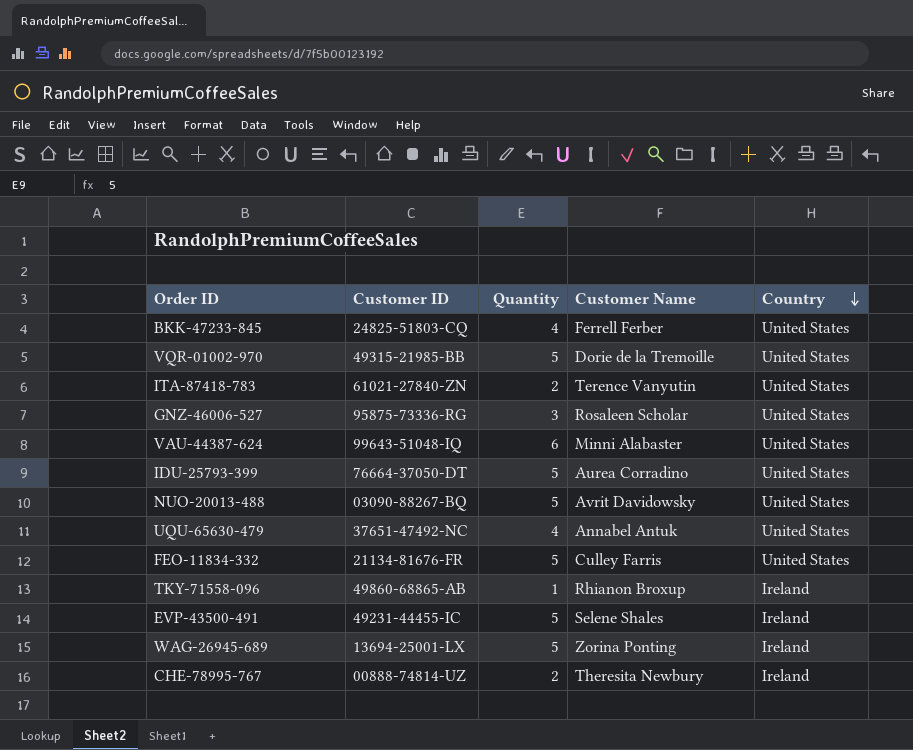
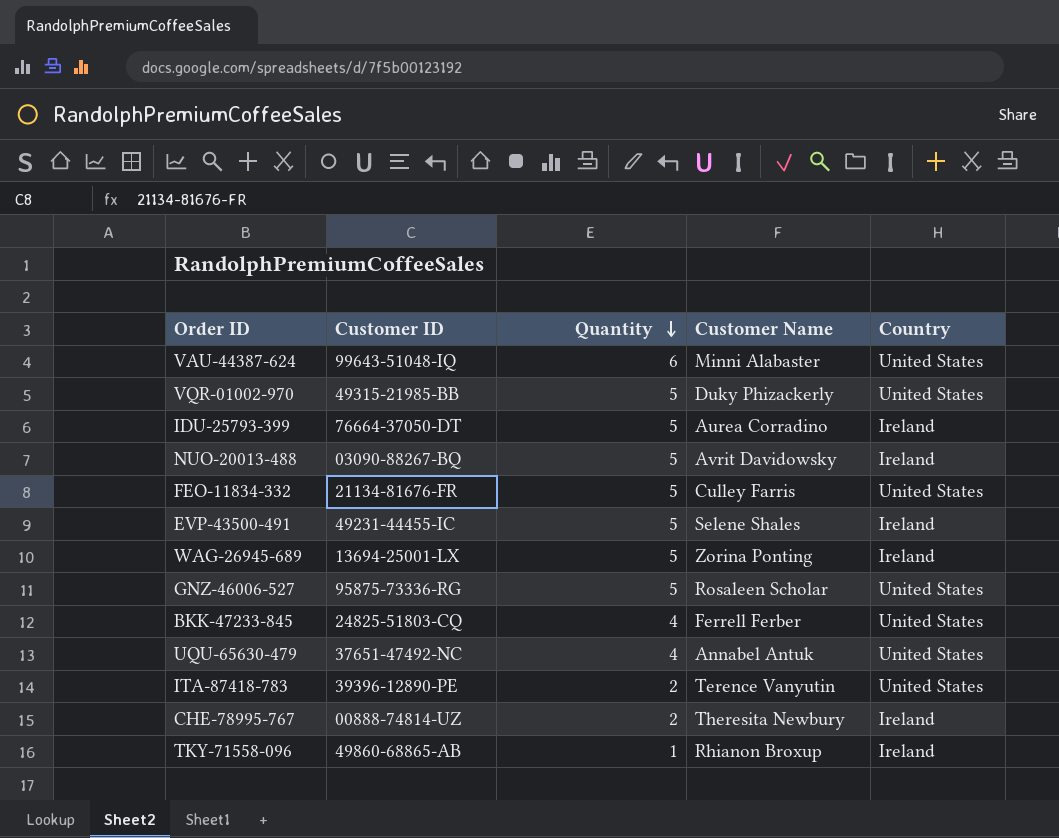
row order: Country descending -> Quantity descending
VQR-01002-970 | Customer Name: Dorie de la Tremoille -> Duky Phizackerly
IDU-25793-399 | Country: United States -> Ireland
NUO-20013-488 | Country: United States -> Ireland
GNZ-46006-527 | Quantity: 3 -> 5
ITA-87418-783 | Customer ID: 61021-27840-ZN -> 39396-12890-PE

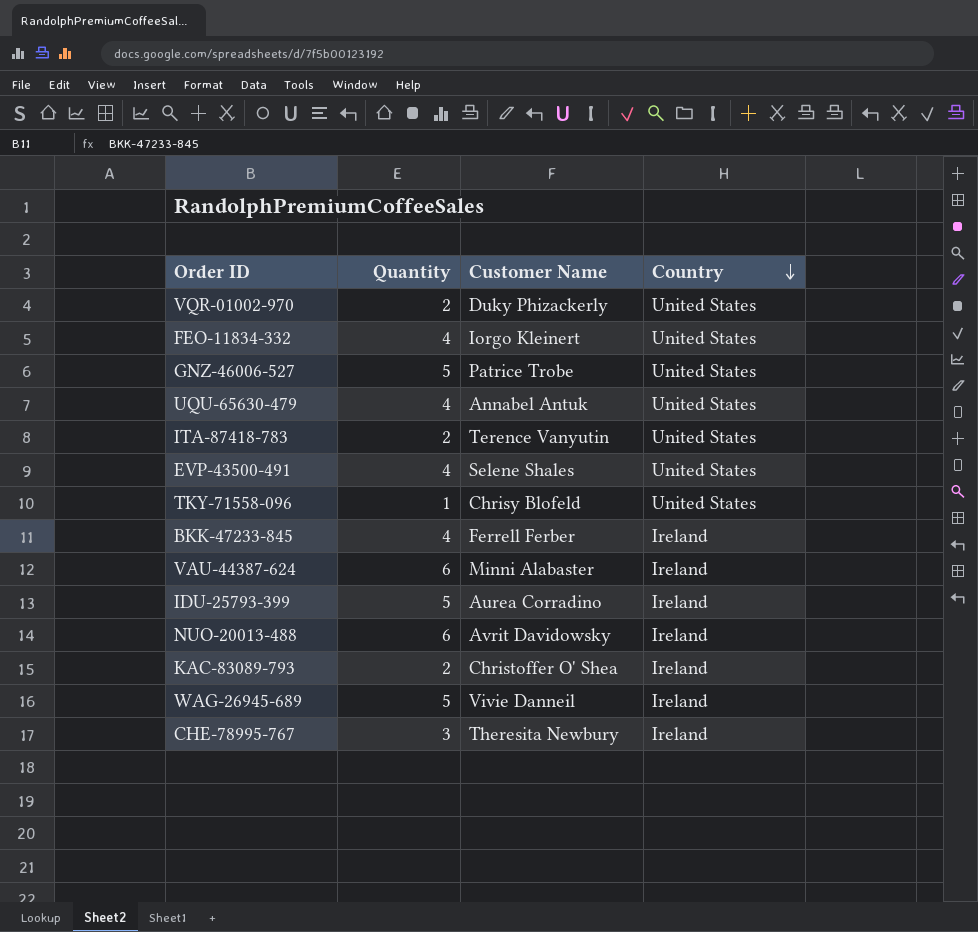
row order: Quantity descending -> Country descending
column Customer ID | position: 2 -> none
VQR-01002-970 | Quantity: 5 -> 2
FEO-11834-332 | Quantity: 5 -> 4
FEO-11834-332 | Customer Name: Culley Farris -> Iorgo Kleinert
GNZ-46006-527 | Customer Name: Rosaleen Scholar -> Patrice Trobe
EVP-43500-491 | Quantity: 5 -> 4
EVP-43500-491 | Country: Ireland -> United States
TKY-71558-096 | Customer Name: Rhianon Broxup -> Chrisy Blofeld
TKY-71558-096 | Country: Ireland -> United States
BKK-47233-845 | Country: United States -> Ireland
VAU-44387-624 | Country: United States -> Ireland
NUO-20013-488 | Quantity: 5 -> 6
row KAC-83089-793: none -> 2 | Christoffer O' Shea | Ireland
WAG-26945-689 | Customer Name: Zorina Ponting -> Vivie Danneil
CHE-78995-767 | Quantity: 2 -> 3

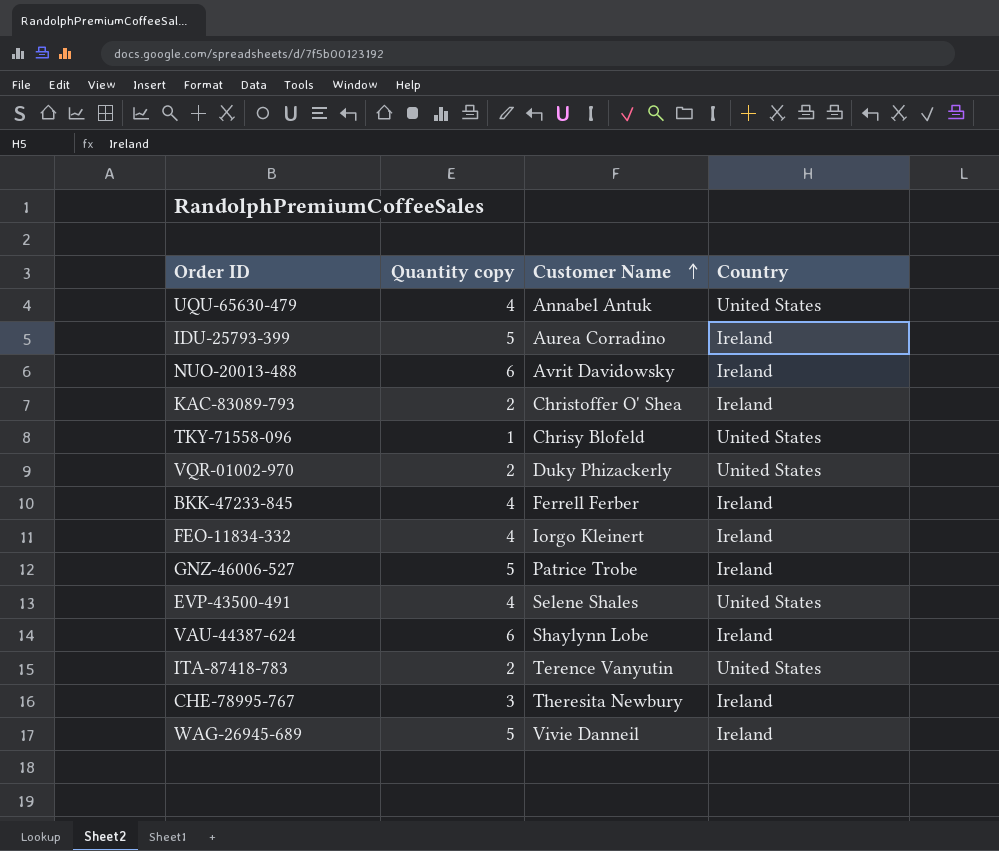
row order: Country descending -> Customer Name ascending
column name: Quantity -> Quantity copy
FEO-11834-332 | Country: United States -> Ireland
GNZ-46006-527 | Country: United States -> Ireland
VAU-44387-624 | Customer Name: Minni Alabaster -> Shaylynn Lobe

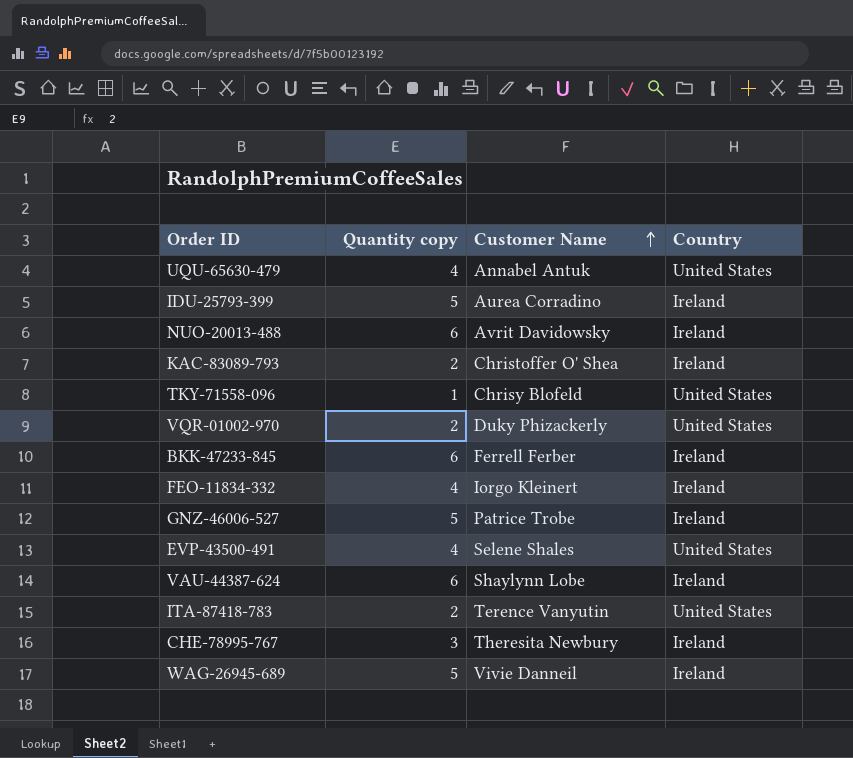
BKK-47233-845 | Quantity copy: 4 -> 6

